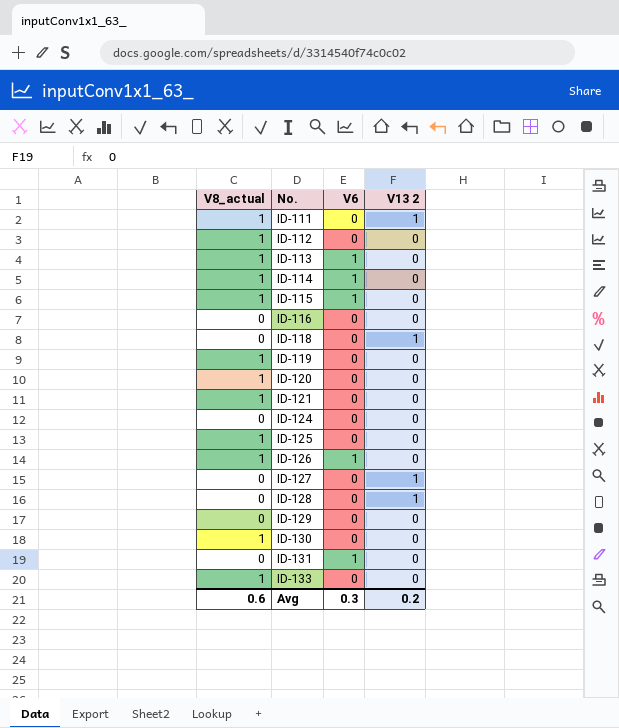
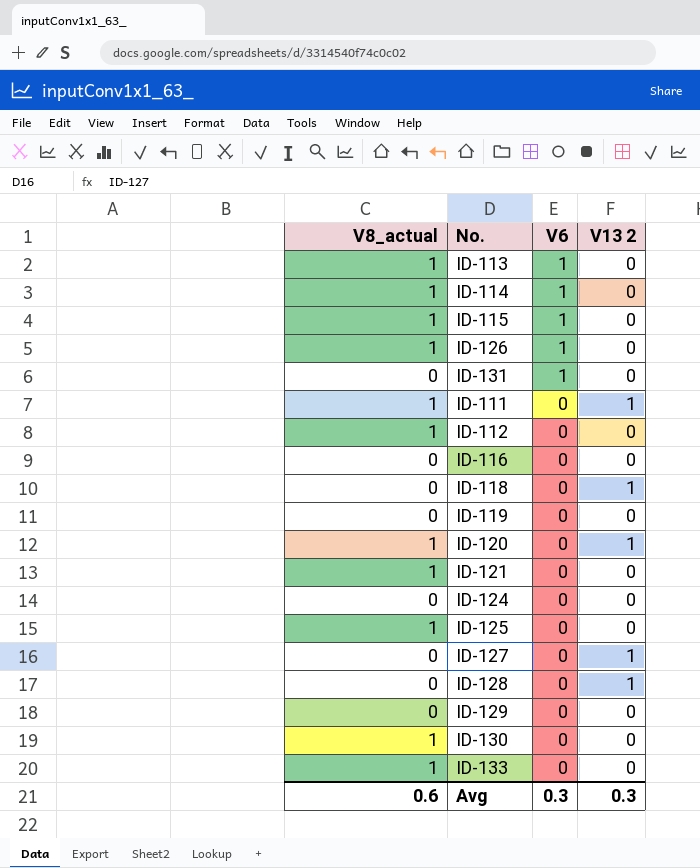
row order: No. ascending -> V6 descending
ID-119 | V8_actual: 1 -> 0
ID-120 | V13 2: 0 -> 1
Avg | V13 2: 0.2 -> 0.3

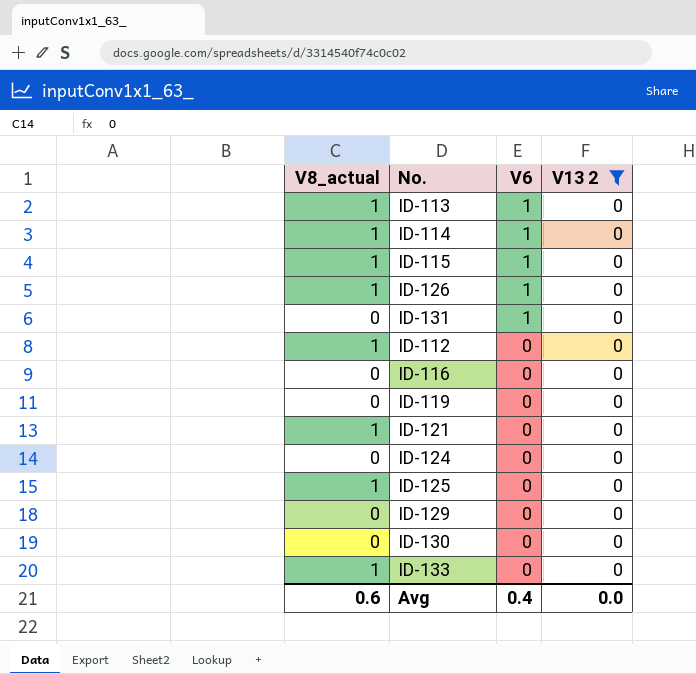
filter: none -> V13 2 = 0
ID-130 | V8_actual: 1 -> 0
Avg | V6: 0.3 -> 0.4
Avg | V13 2: 0.3 -> 0.0

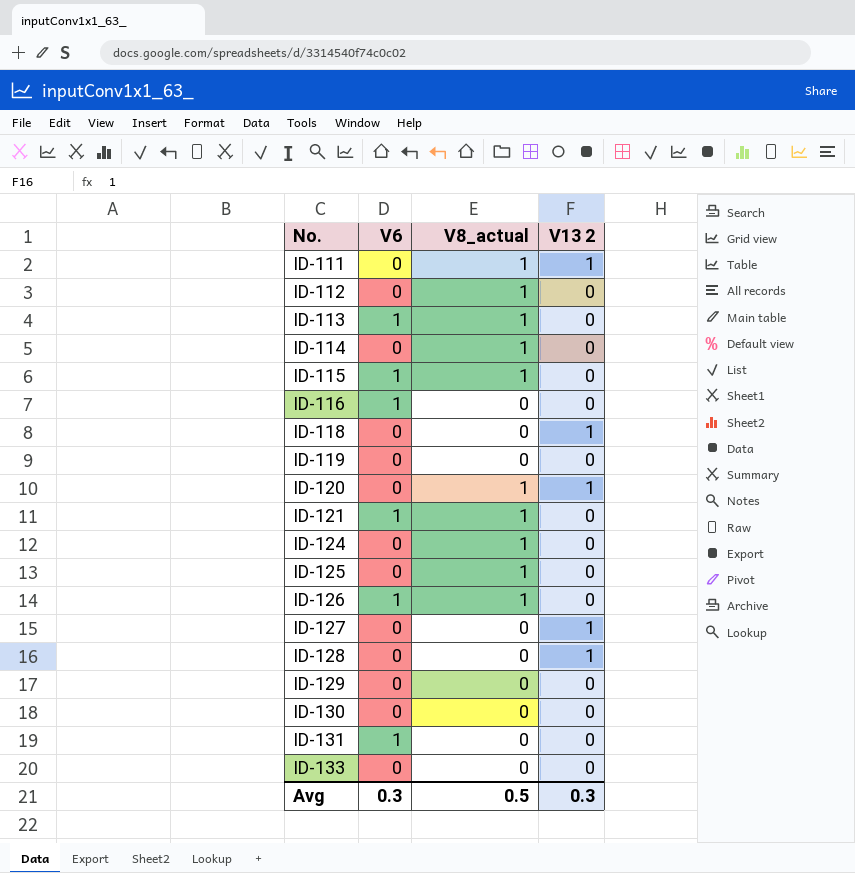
filter: V13 2 = 0 -> none
row order: V6 descending -> No. ascending
column V8_actual | position: 1 -> 3
ID-114 | V6: 1 -> 0
ID-116 | V6: 0 -> 1
ID-121 | V6: 0 -> 1
ID-124 | V8_actual: 0 -> 1
ID-133 | V8_actual: 1 -> 0
Avg | V6: 0.4 -> 0.3
Avg | V8_actual: 0.6 -> 0.5
Avg | V13 2: 0.0 -> 0.3

